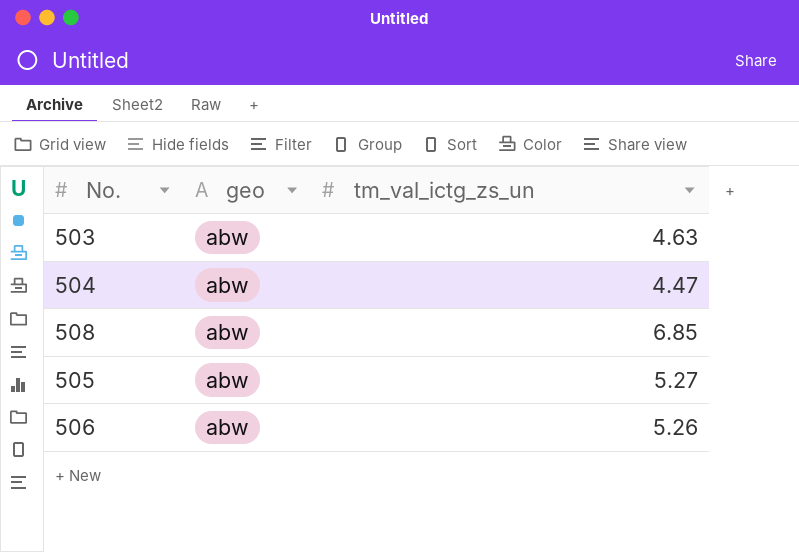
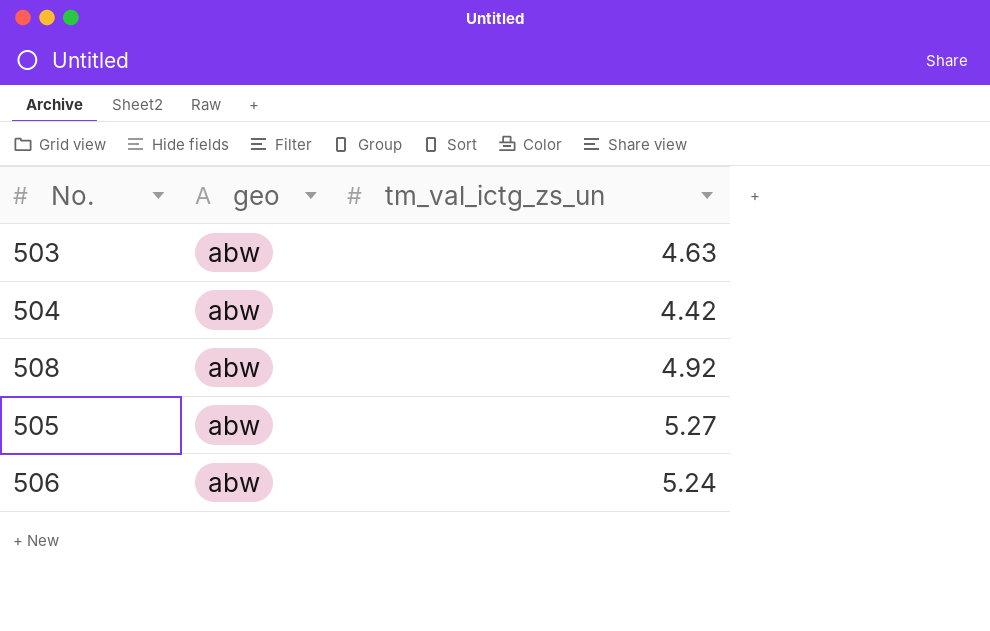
504 | tm_val_ictg_zs_un: 4.47 -> 4.42
508 | tm_val_ictg_zs_un: 6.85 -> 4.92
506 | tm_val_ictg_zs_un: 5.26 -> 5.24

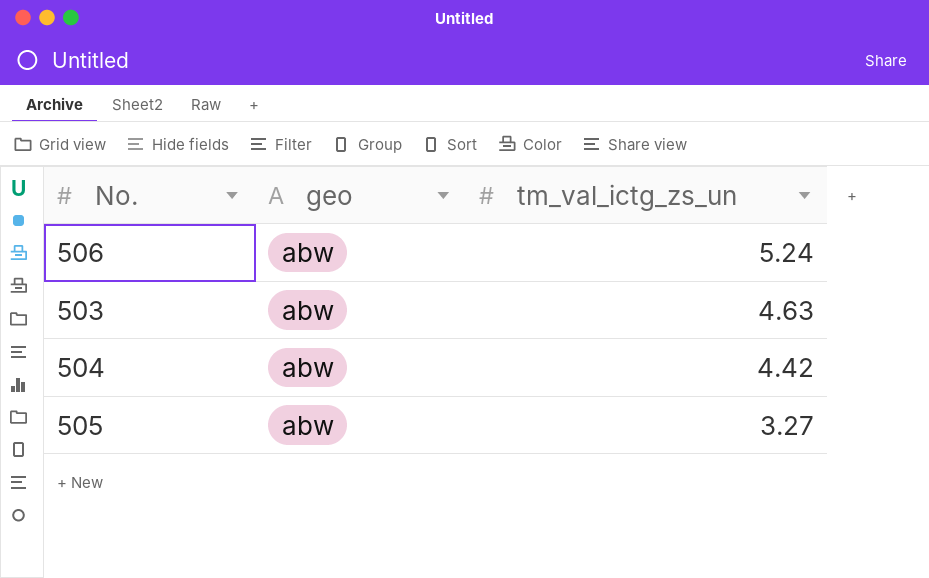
row order: none -> tm_val_ictg_zs_un descending
row 508: abw | 4.92 -> none
505 | tm_val_ictg_zs_un: 5.27 -> 3.27

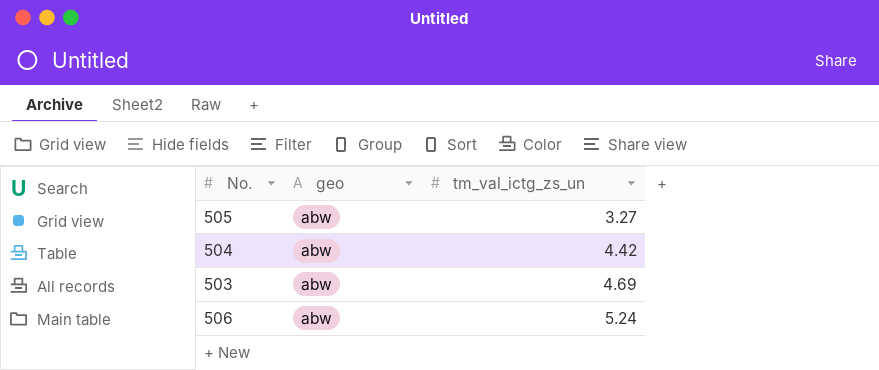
row order: tm_val_ictg_zs_un descending -> tm_val_ictg_zs_un ascending
503 | tm_val_ictg_zs_un: 4.63 -> 4.69

